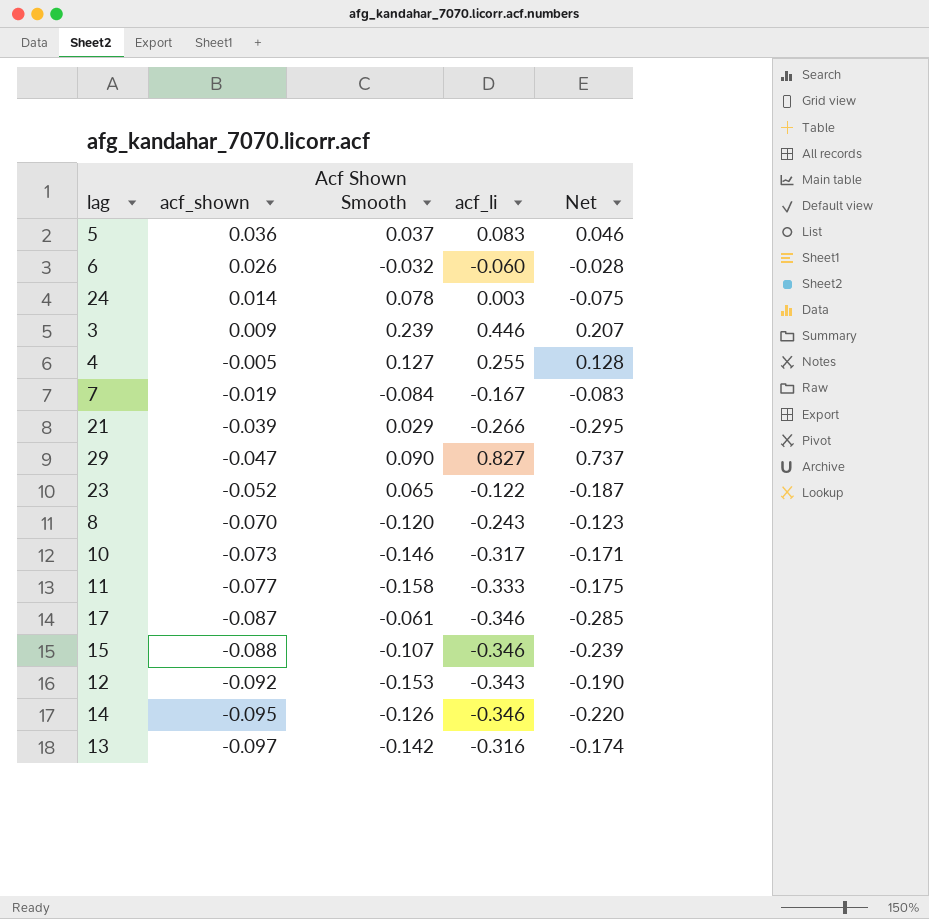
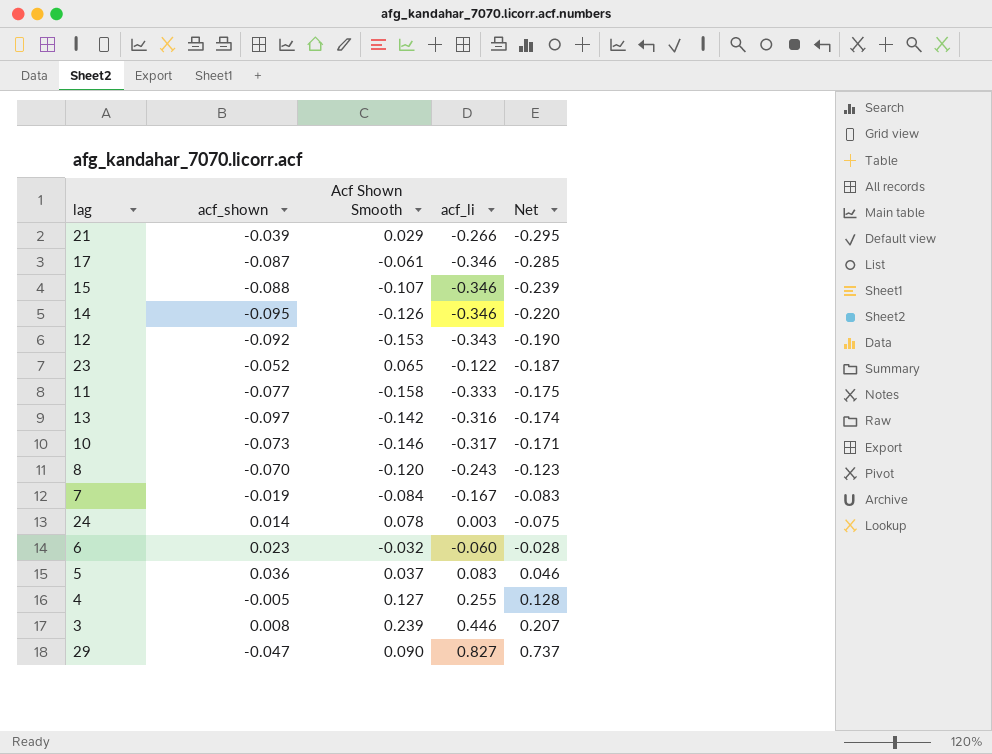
row order: acf_shown descending -> Net ascending
6 | acf_shown: 0.026 -> 0.023
3 | acf_shown: 0.009 -> 0.008

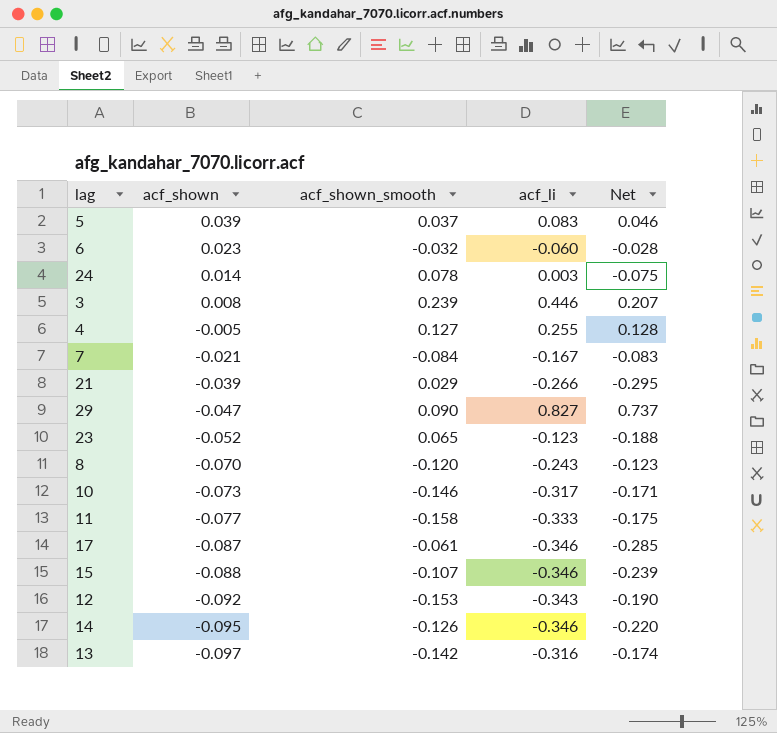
row order: Net ascending -> acf_shown descending
column name: Acf Shown Smooth -> acf_shown_smooth
5 | acf_shown: 0.036 -> 0.039
7 | acf_shown: -0.019 -> -0.021
23 | acf_li: -0.122 -> -0.123
23 | Net: -0.187 -> -0.188

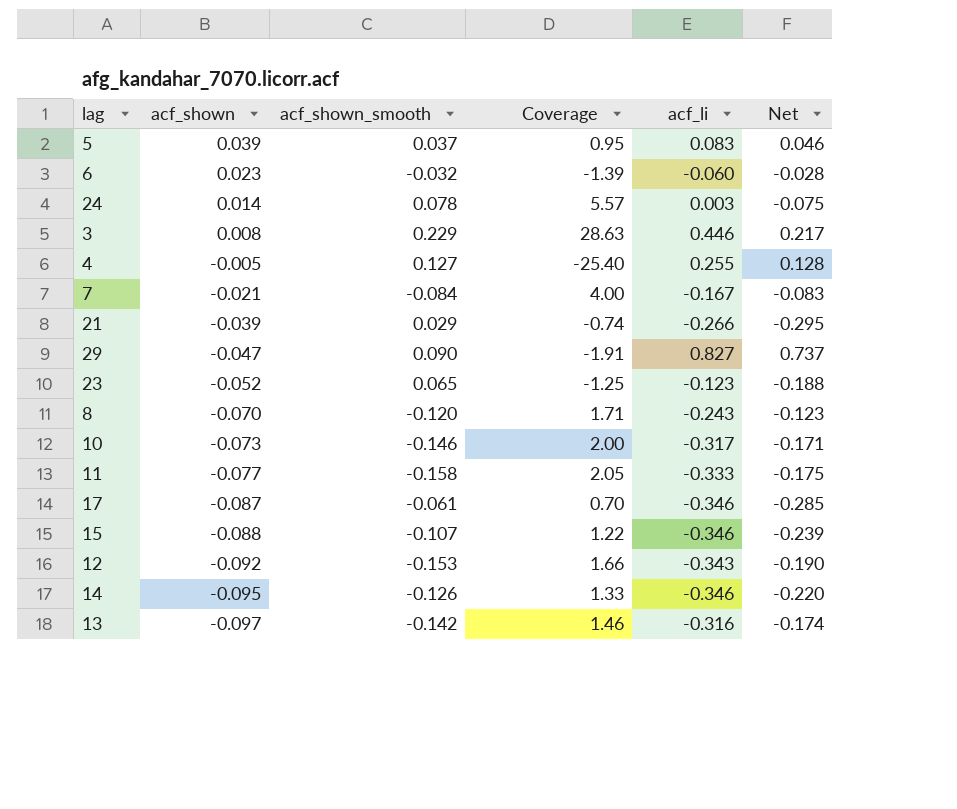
column Coverage | formula: none -> [acf_shown_smooth] / [acf_shown]
3 | acf_shown_smooth: 0.239 -> 0.229
3 | Net: 0.207 -> 0.217

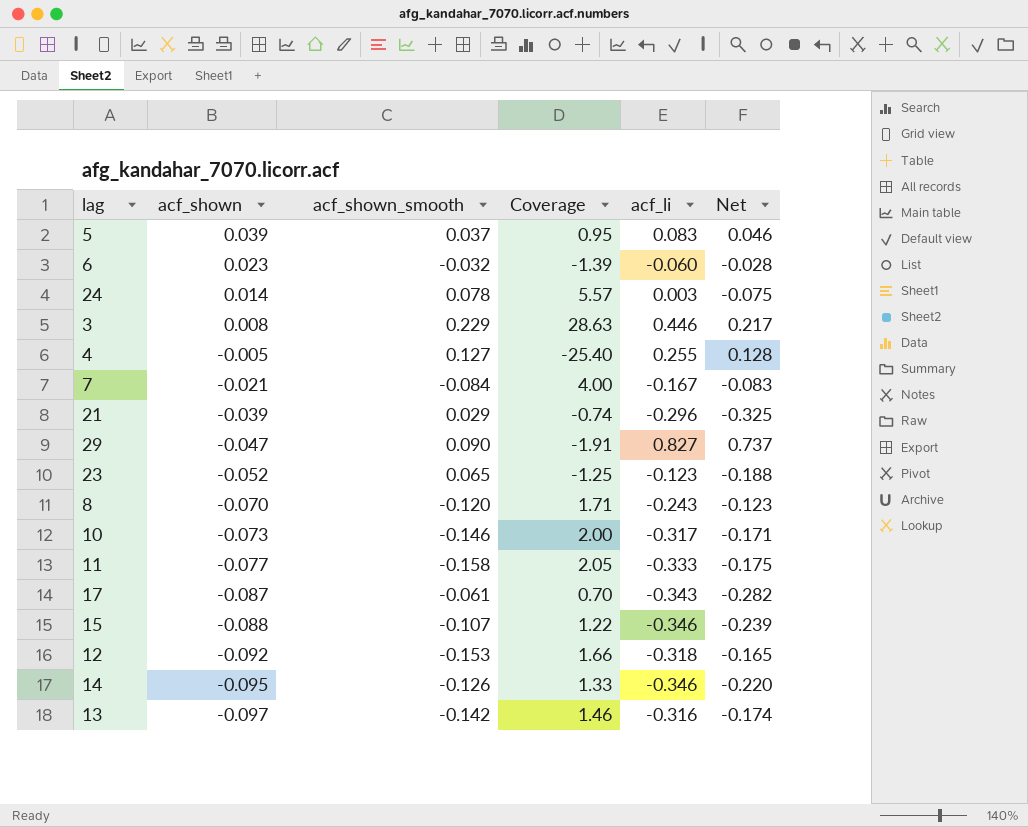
21 | acf_li: -0.266 -> -0.296
21 | Net: -0.295 -> -0.325
17 | acf_li: -0.346 -> -0.343
17 | Net: -0.285 -> -0.282
12 | acf_li: -0.343 -> -0.318
12 | Net: -0.190 -> -0.165

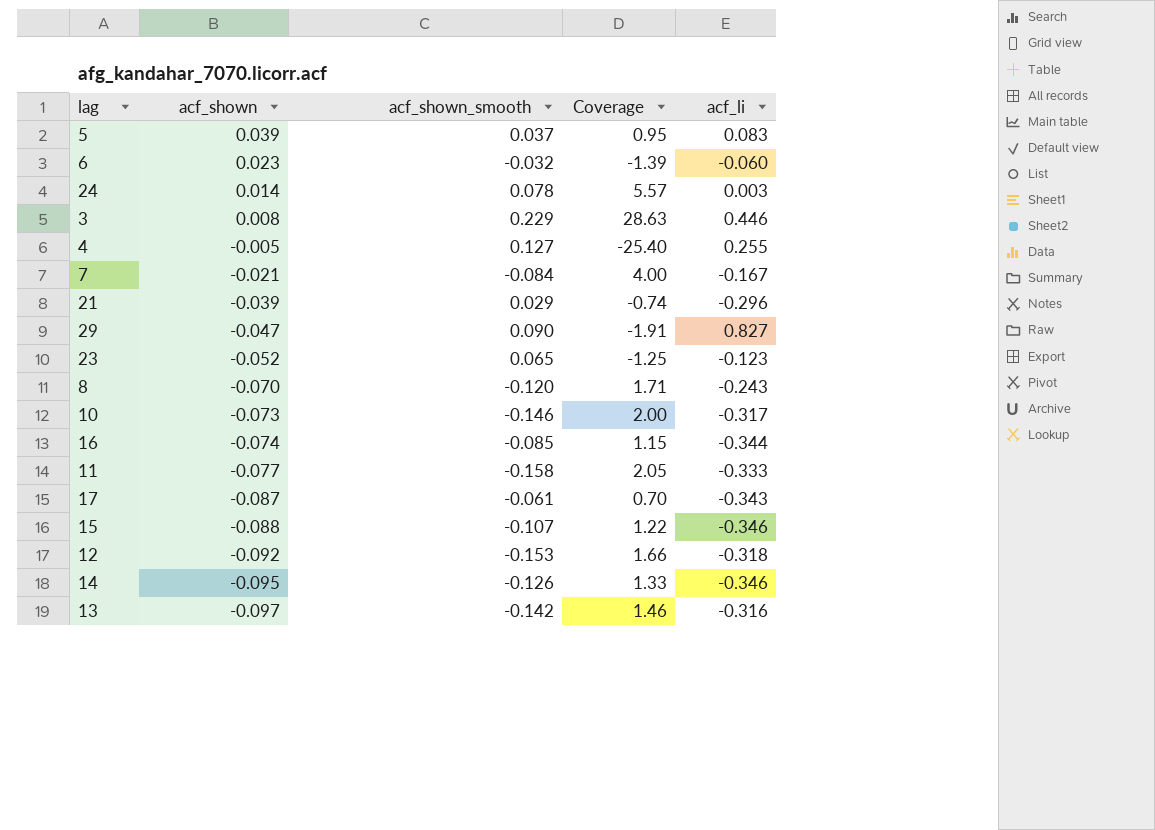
column Net | formula: [acf_li] - [acf_shown_smooth] -> none
row 16: none -> -0.074 | -0.085 | 1.15 | -0.344

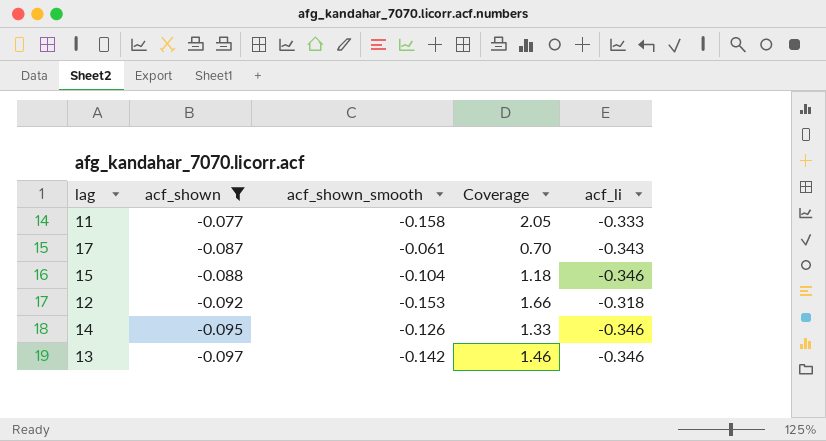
filter: none -> acf_shown <= -0.077
15 | acf_shown_smooth: -0.107 -> -0.104
15 | Coverage: 1.22 -> 1.18
13 | acf_li: -0.316 -> -0.346

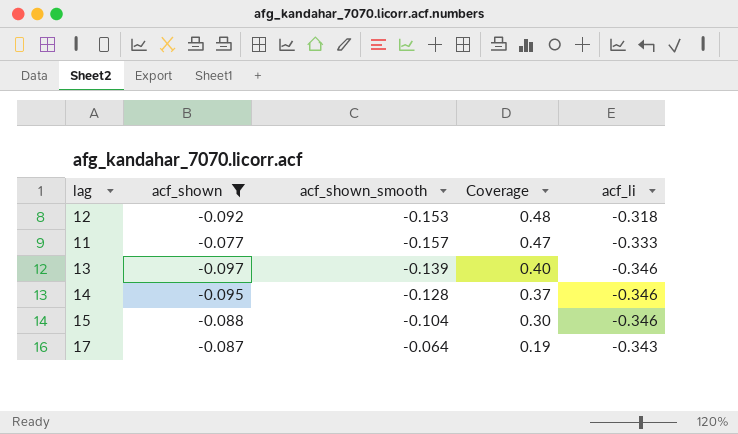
row order: acf_shown descending -> Coverage descending
column Coverage | formula: [acf_shown_smooth] / [acf_shown] -> [acf_shown_smooth] / [acf_li]
11 | acf_shown_smooth: -0.158 -> -0.157
13 | acf_shown_smooth: -0.142 -> -0.139
14 | acf_shown_smooth: -0.126 -> -0.128
17 | acf_shown_smooth: -0.061 -> -0.064

